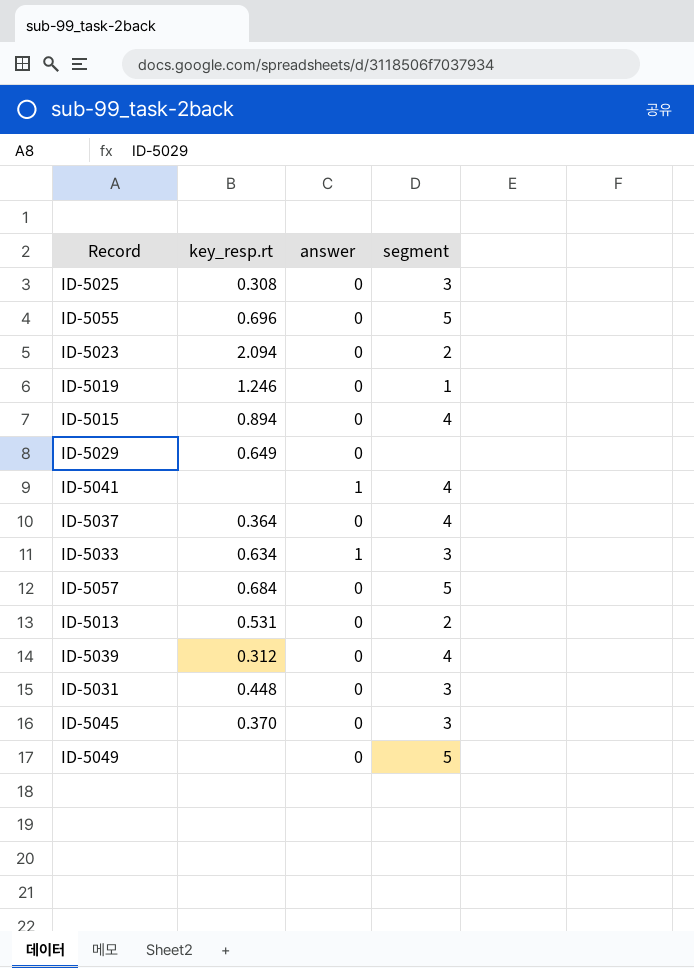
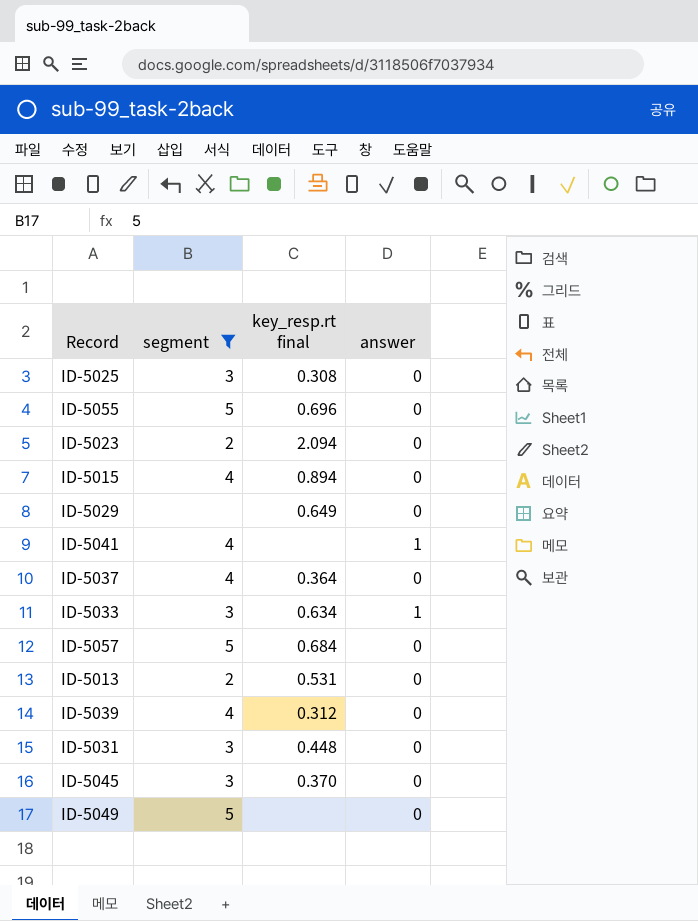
filter: none -> segment != 1
column segment | position: 4 -> 2
column name: key_resp.rt -> key_resp.rt final

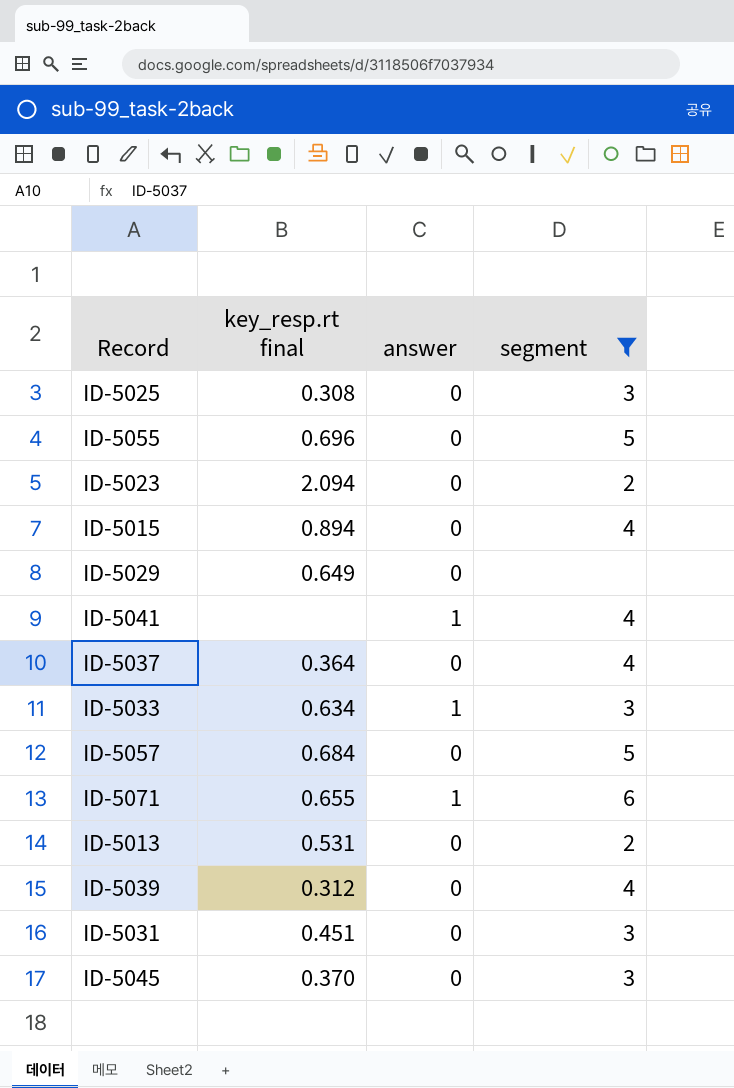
column segment | position: 2 -> 4
row ID-5049: 5 | none | 0 -> none
row ID-5071: none -> 0.655 | 1 | 6
ID-5031 | key_resp.rt final: 0.448 -> 0.451

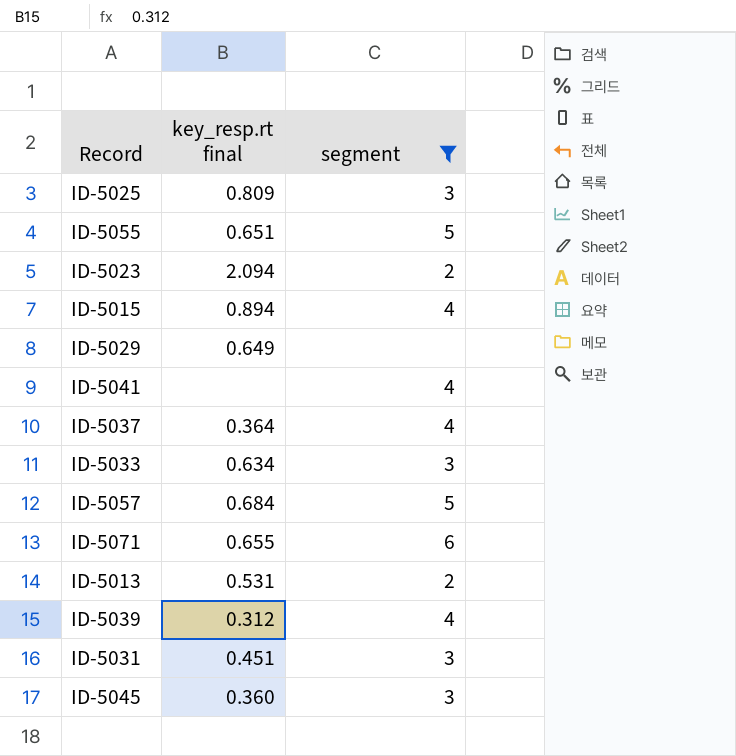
column answer | position: 3 -> none
ID-5025 | key_resp.rt final: 0.308 -> 0.809
ID-5055 | key_resp.rt final: 0.696 -> 0.651
ID-5045 | key_resp.rt final: 0.370 -> 0.360

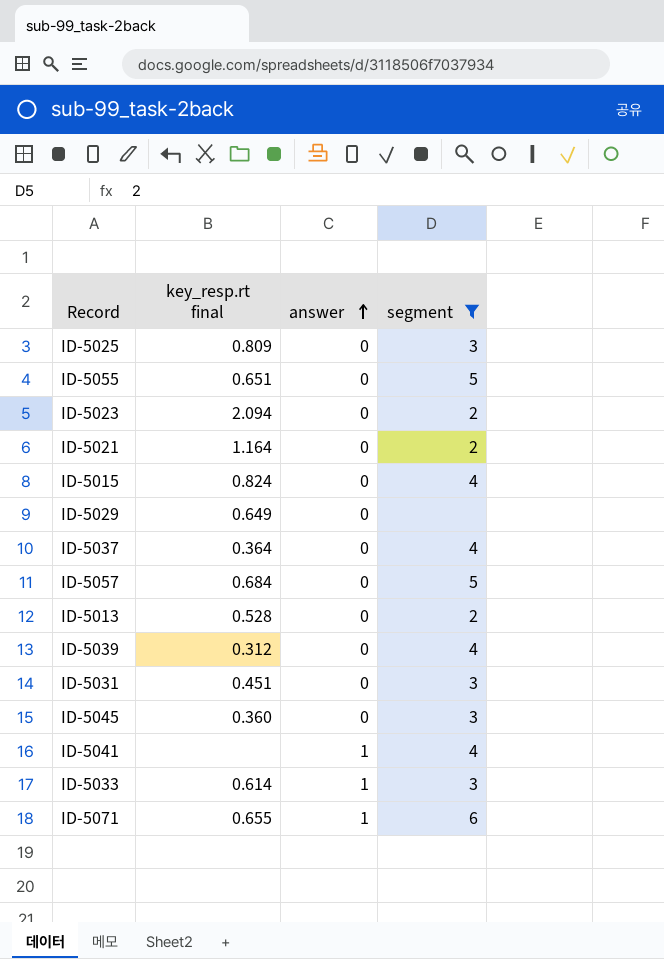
row order: none -> answer ascending
column answer | position: none -> 3
row ID-5021: none -> 1.164 | 0 | 2
ID-5015 | key_resp.rt final: 0.894 -> 0.824
ID-5013 | key_resp.rt final: 0.531 -> 0.528
ID-5033 | key_resp.rt final: 0.634 -> 0.614

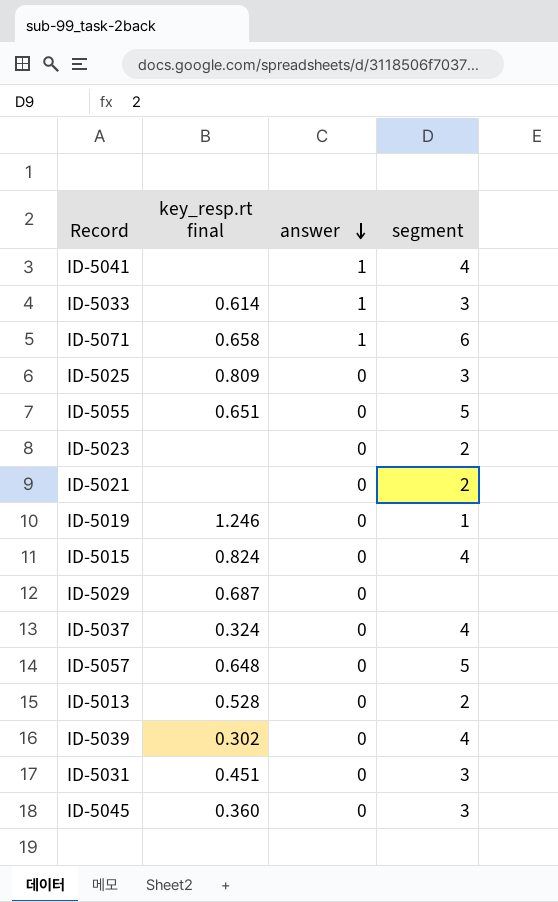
filter: segment != 1 -> none
row order: answer ascending -> answer descending
ID-5071 | key_resp.rt final: 0.655 -> 0.658
ID-5023 | key_resp.rt final: 2.094 -> none
ID-5021 | key_resp.rt final: 1.164 -> none
ID-5029 | key_resp.rt final: 0.649 -> 0.687
ID-5037 | key_resp.rt final: 0.364 -> 0.324
ID-5057 | key_resp.rt final: 0.684 -> 0.648
ID-5039 | key_resp.rt final: 0.312 -> 0.302

